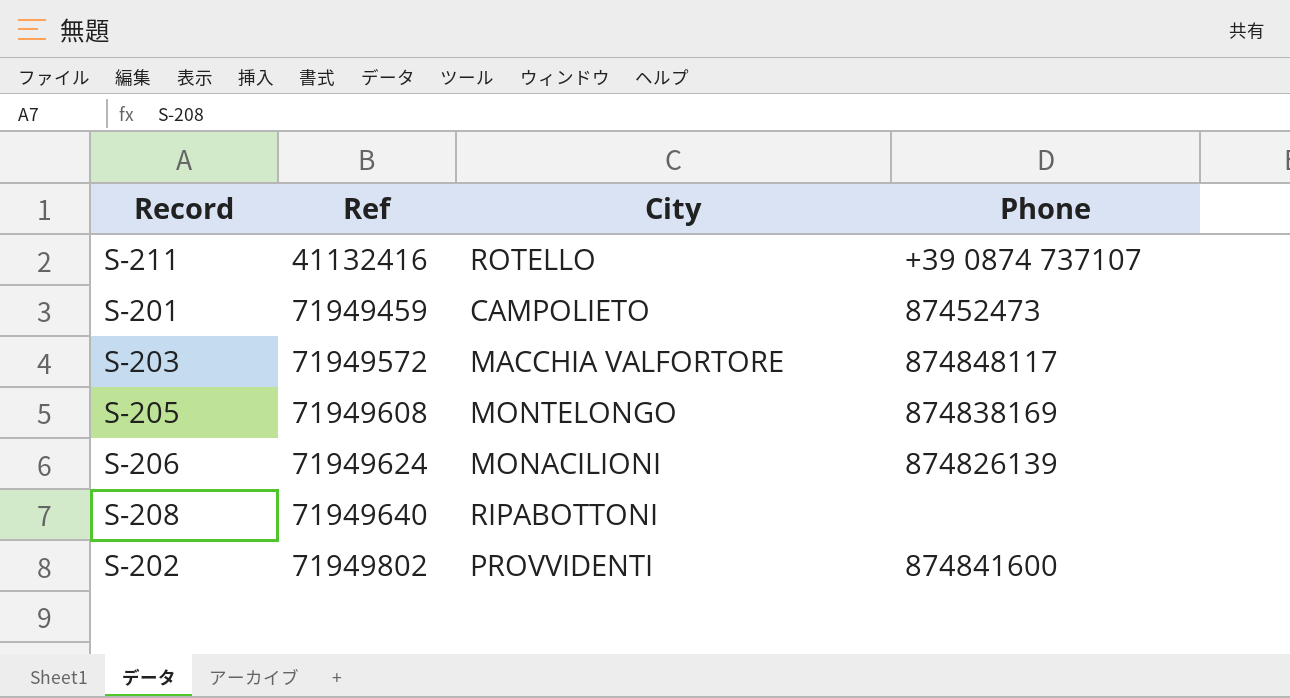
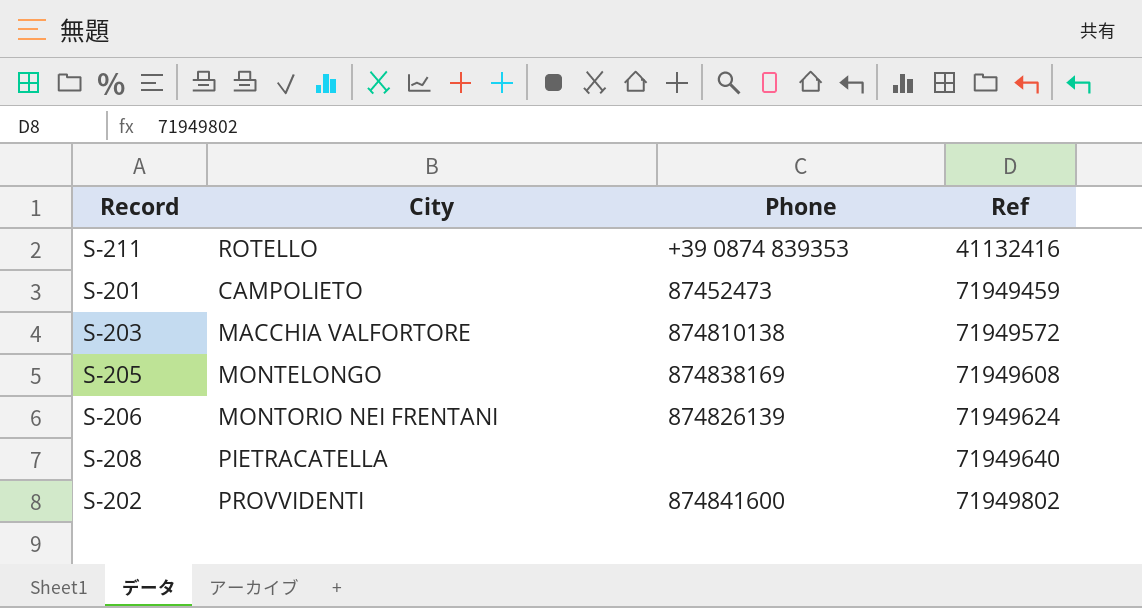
column Ref | position: 2 -> 4
S-211 | Phone: +39 0874 737107 -> +39 0874 839353
S-203 | Phone: 874848117 -> 874810138
S-206 | City: MONACILIONI -> MONTORIO NEI FRENTANI
S-208 | City: RIPABOTTONI -> PIETRACATELLA

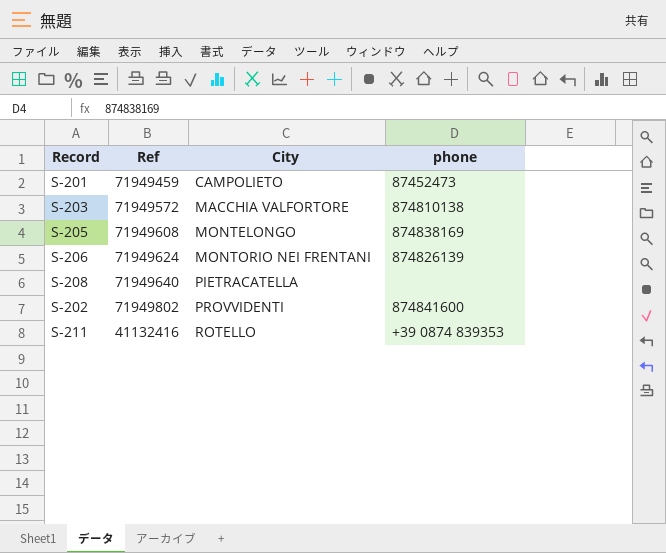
row order: Ref ascending -> City ascending
column Ref | position: 4 -> 2
column name: Phone -> phone

